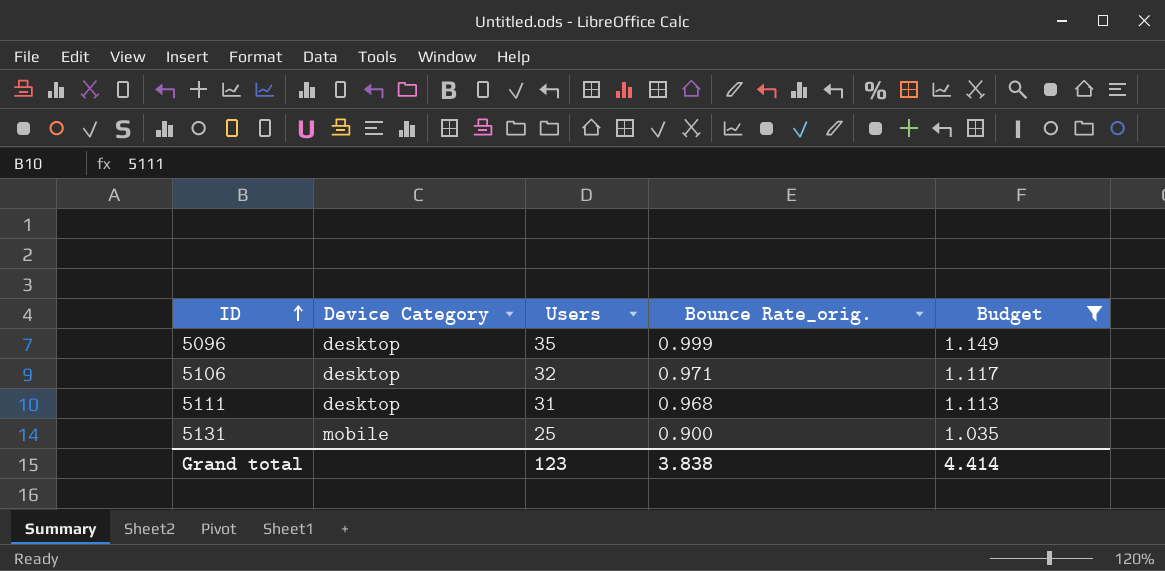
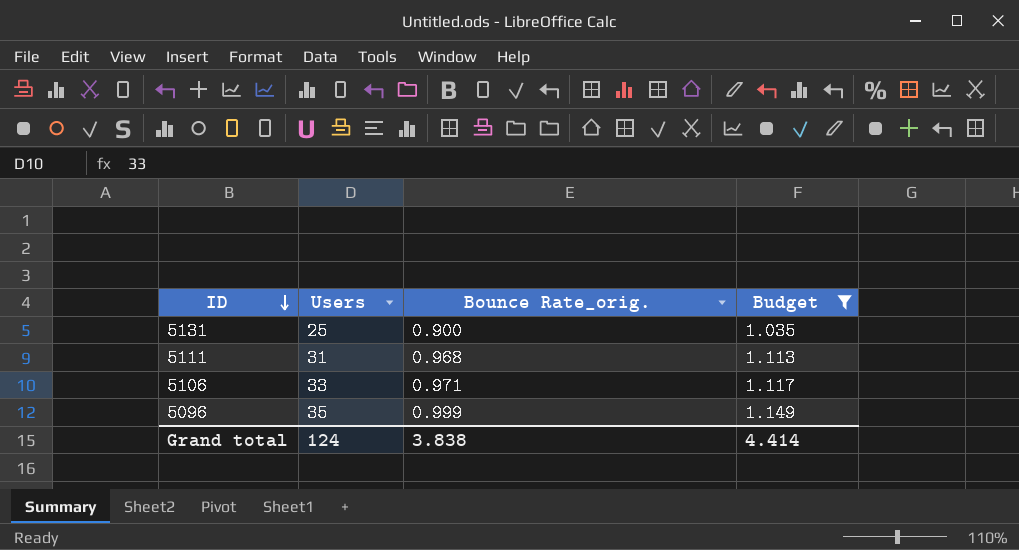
row order: ID ascending -> ID descending
column Device Category | position: 2 -> none
5106 | Users: 32 -> 33
Grand total | Users: 123 -> 124

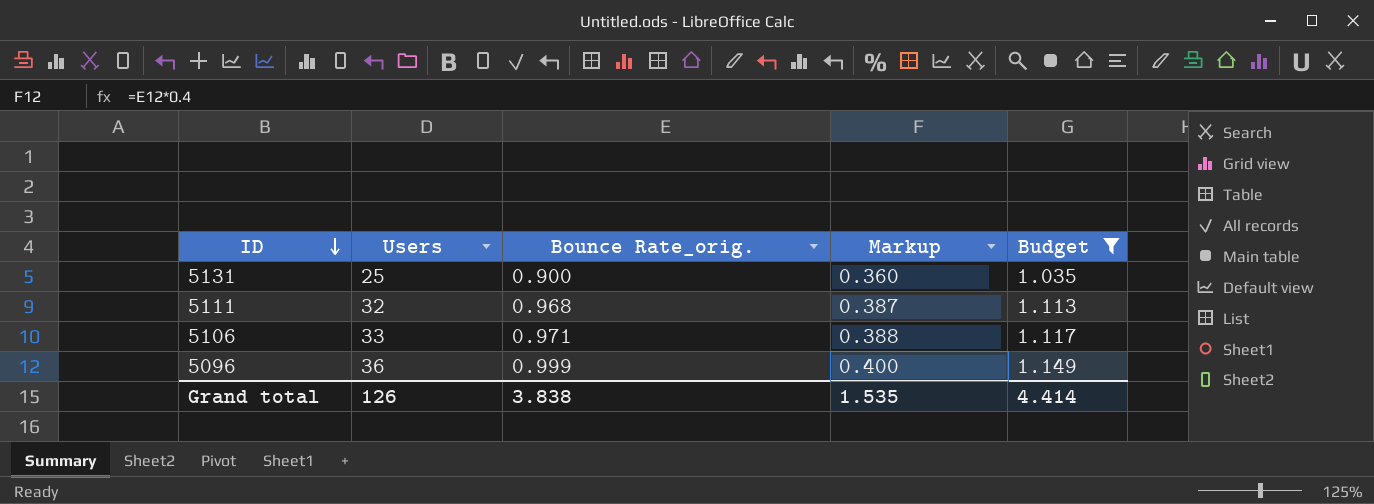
column Markup | formula: none -> [Bounce Rate_orig.] * 0.4
5111 | Users: 31 -> 32
5096 | Users: 35 -> 36
Grand total | Users: 124 -> 126

